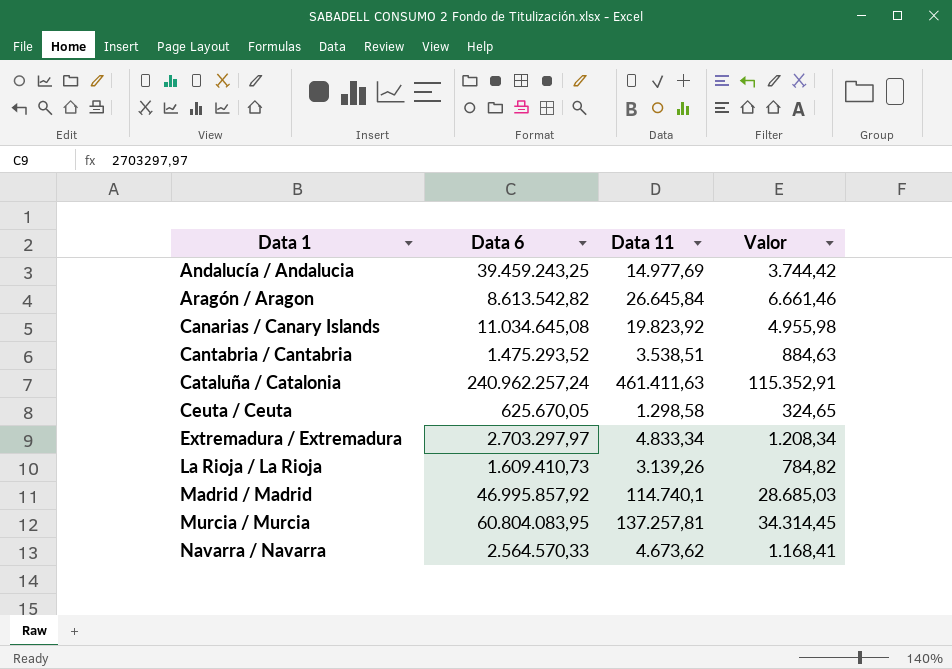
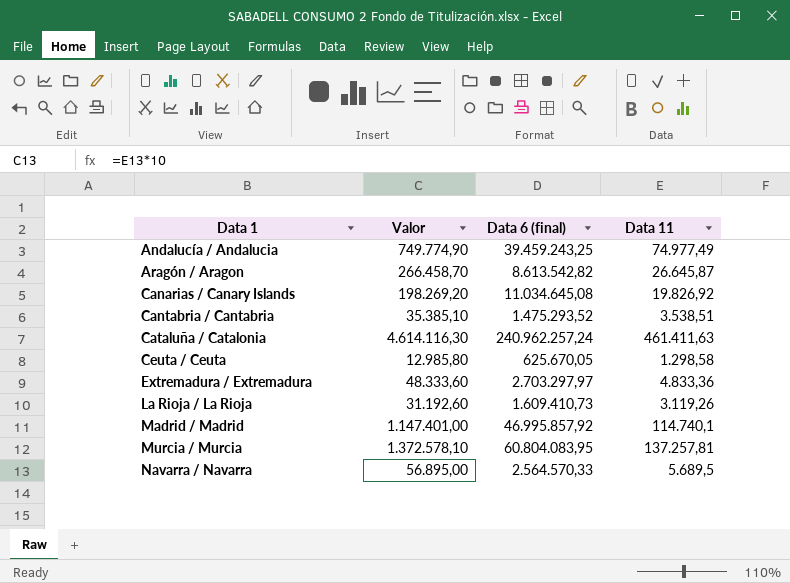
column Valor | formula: [Data 11] * 0,25 -> [Data 11] * 10
column Valor | position: 4 -> 2
column name: Data 6 -> Data 6 (final)
Andalucía / Andalucia | Data 11: 14.977,69 -> 74.977,49
Aragón / Aragon | Data 11: 26.645,84 -> 26.645,87
Canarias / Canary Islands | Data 11: 19.823,92 -> 19.826,92
Extremadura / Extremadura | Data 11: 4.833,34 -> 4.833,36
La Rioja / La Rioja | Data 11: 3.139,26 -> 3.119,26
Navarra / Navarra | Data 11: 4.673,62 -> 5.689,5

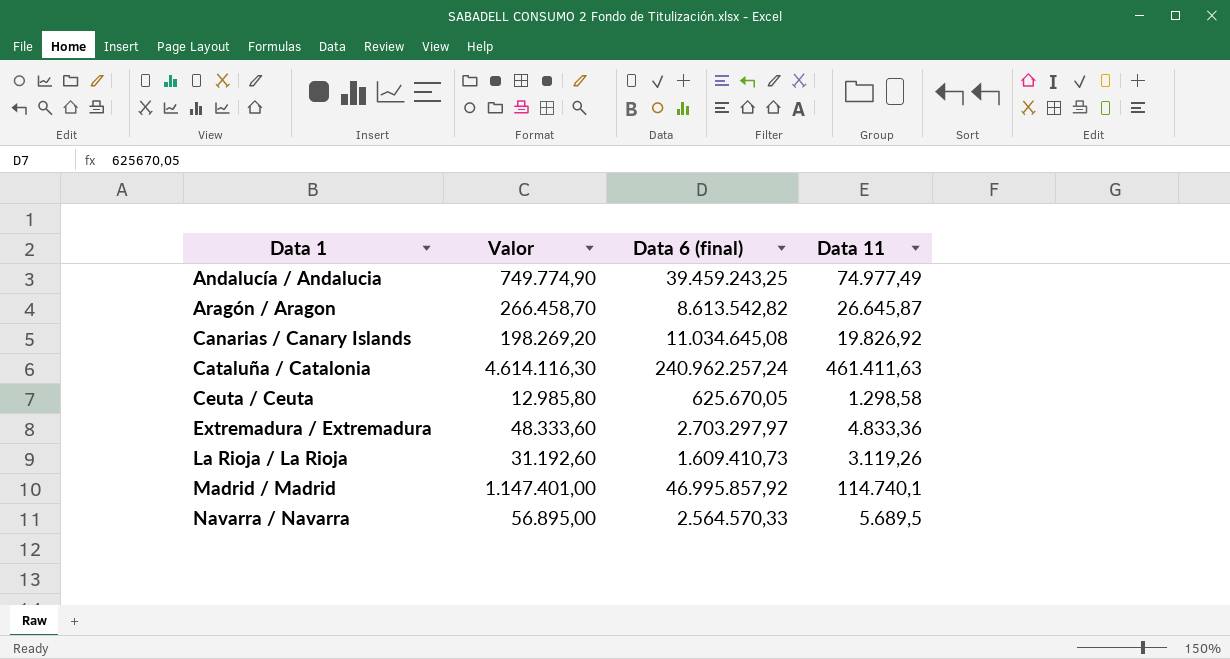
row Cantabria / Cantabria: 35.385,10 | 1.475.293,52 | 3.538,51 -> none
row Murcia / Murcia: 1.372.578,10 | 60.804.083,95 | 137.257,81 -> none

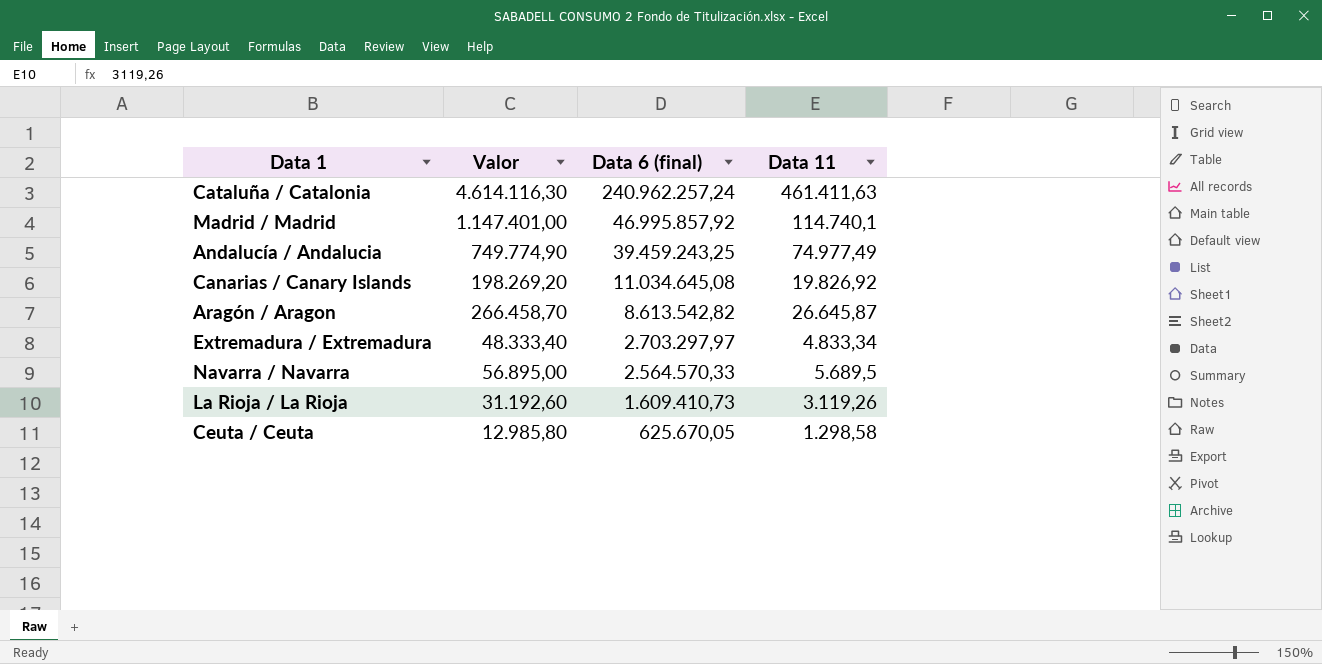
row order: Data 1 ascending -> Data 6 (final) descending
Extremadura / Extremadura | Valor: 48.333,60 -> 48.333,40
Extremadura / Extremadura | Data 11: 4.833,36 -> 4.833,34

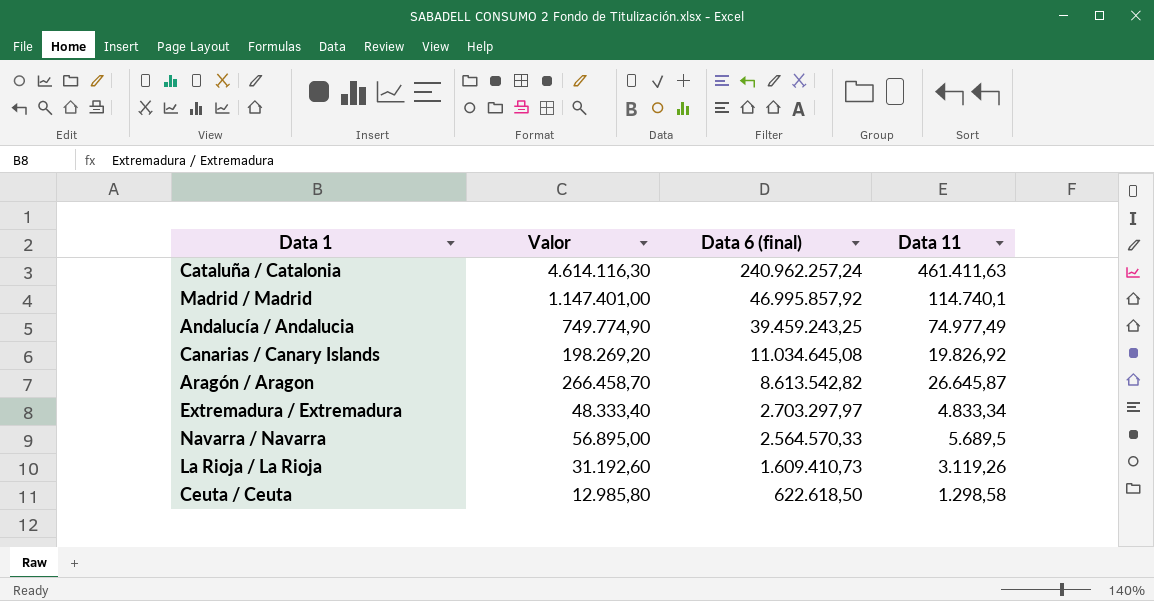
Ceuta / Ceuta | Data 6 (final): 625.670,05 -> 622.618,50

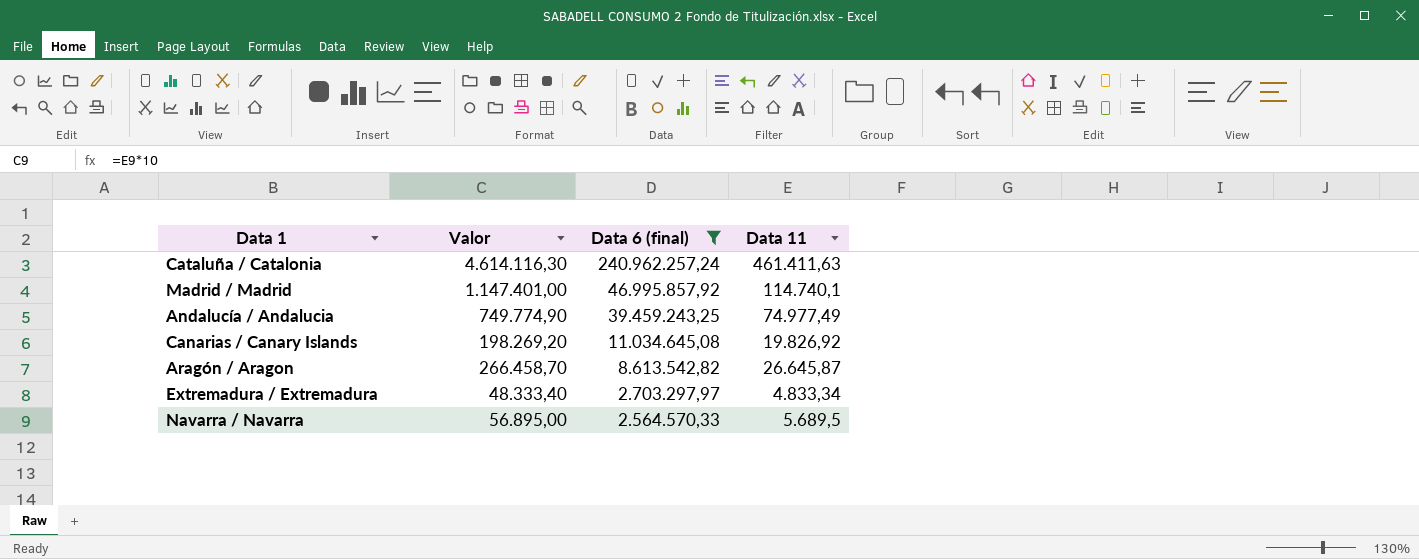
filter: none -> Data 6 (final) >= 2.564.570,33

